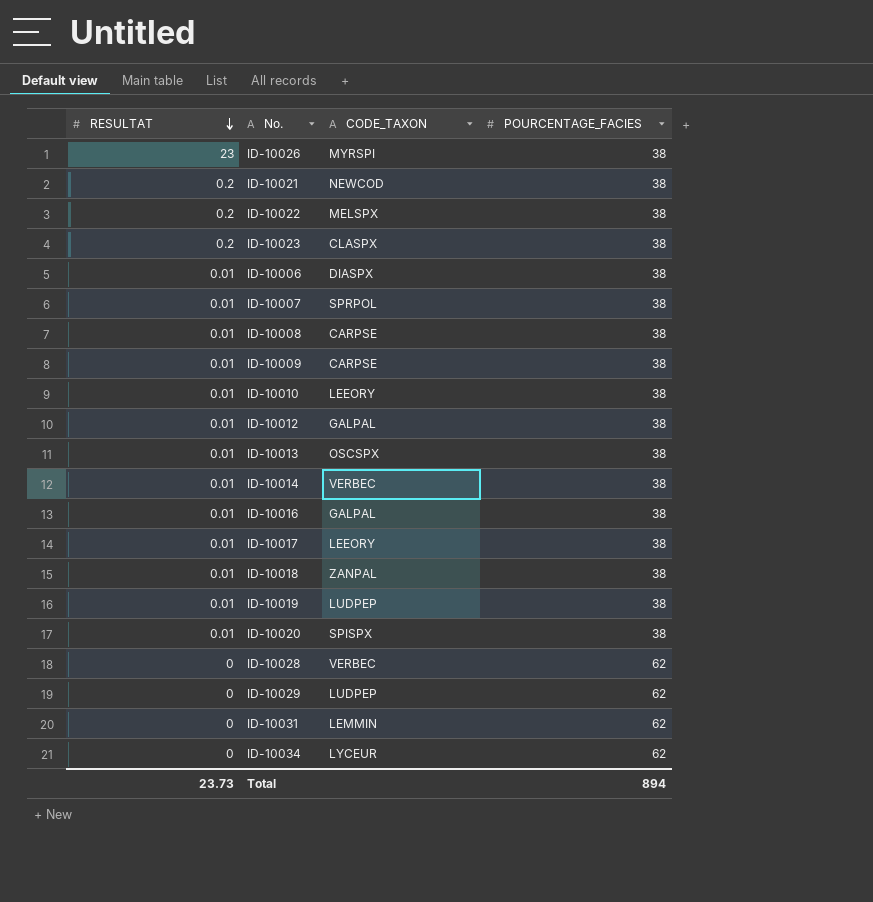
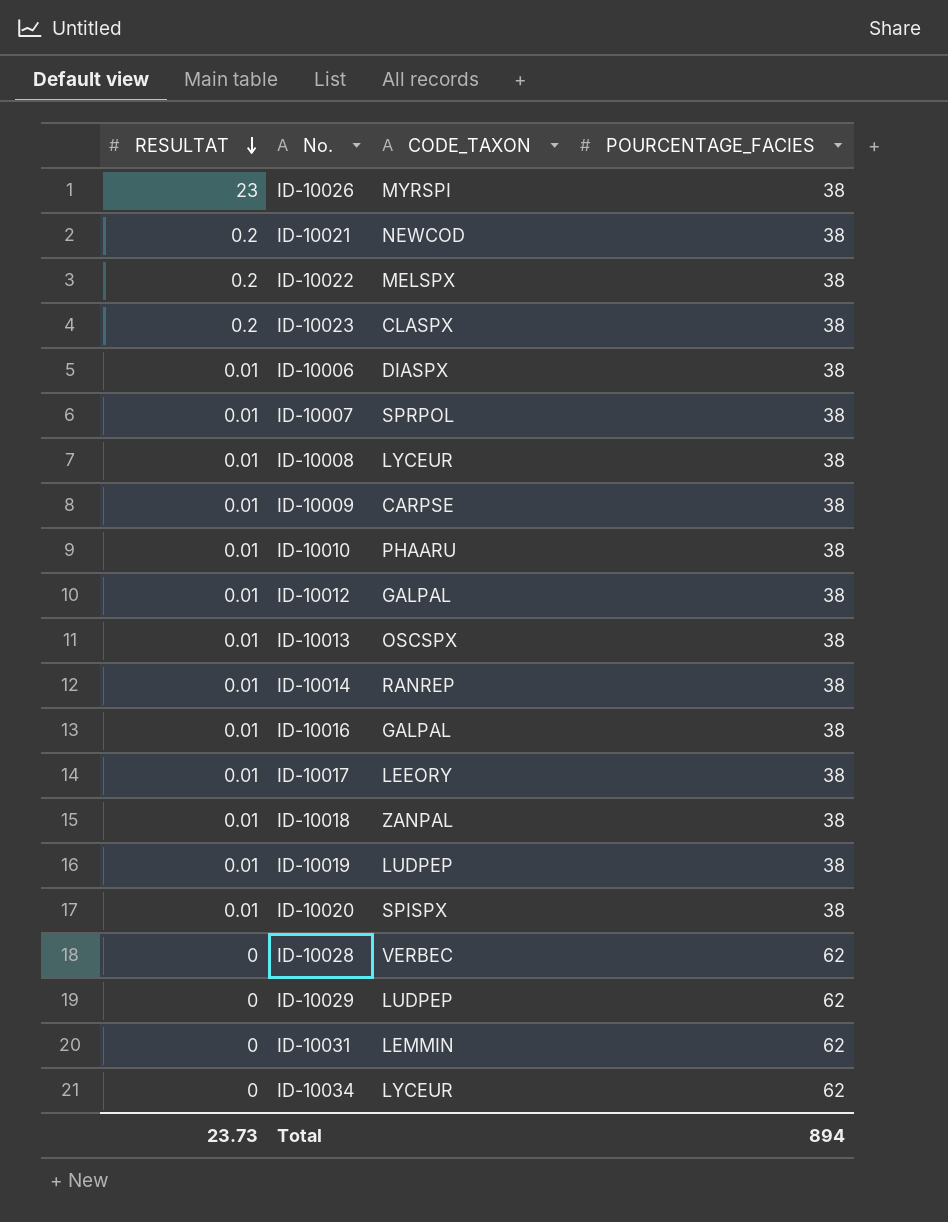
ID-10008 | CODE_TAXON: CARPSE -> LYCEUR
ID-10010 | CODE_TAXON: LEEORY -> PHAARU
ID-10014 | CODE_TAXON: VERBEC -> RANREP

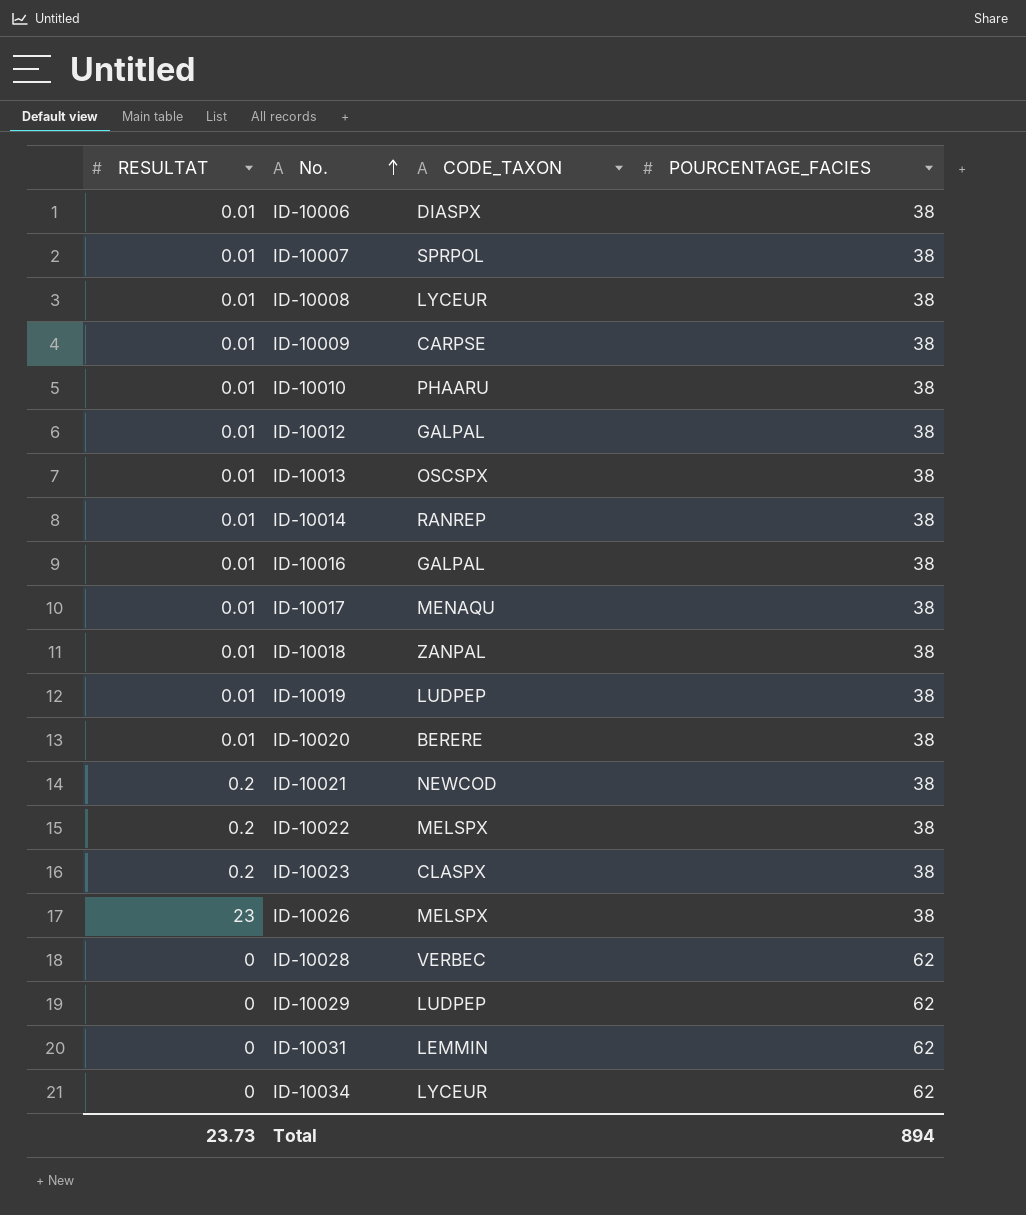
row order: RESULTAT descending -> No. ascending
ID-10017 | CODE_TAXON: LEEORY -> MENAQU
ID-10020 | CODE_TAXON: SPISPX -> BERERE
ID-10026 | CODE_TAXON: MYRSPI -> MELSPX

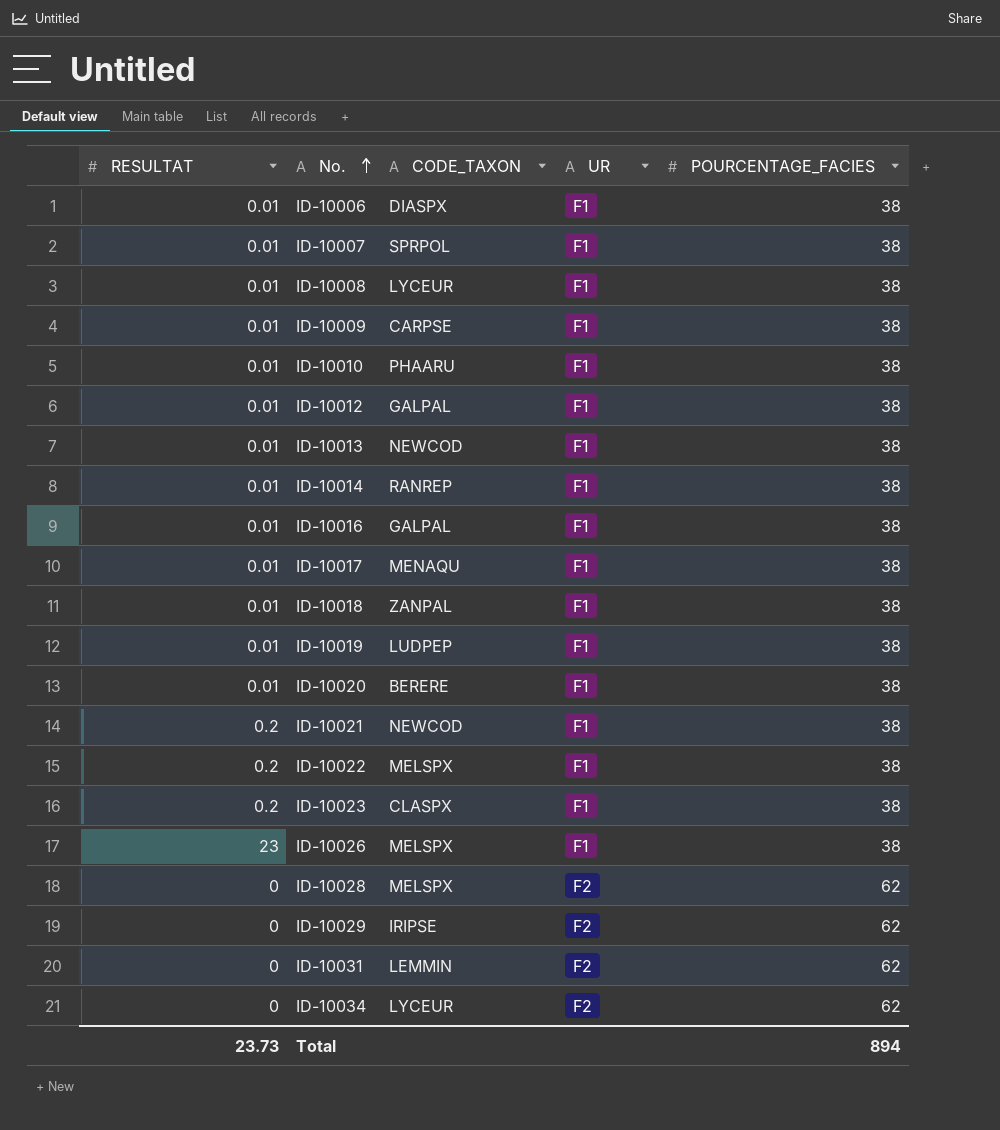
column UR | position: none -> 4
ID-10013 | CODE_TAXON: OSCSPX -> NEWCOD
ID-10028 | CODE_TAXON: VERBEC -> MELSPX
ID-10029 | CODE_TAXON: LUDPEP -> IRIPSE

